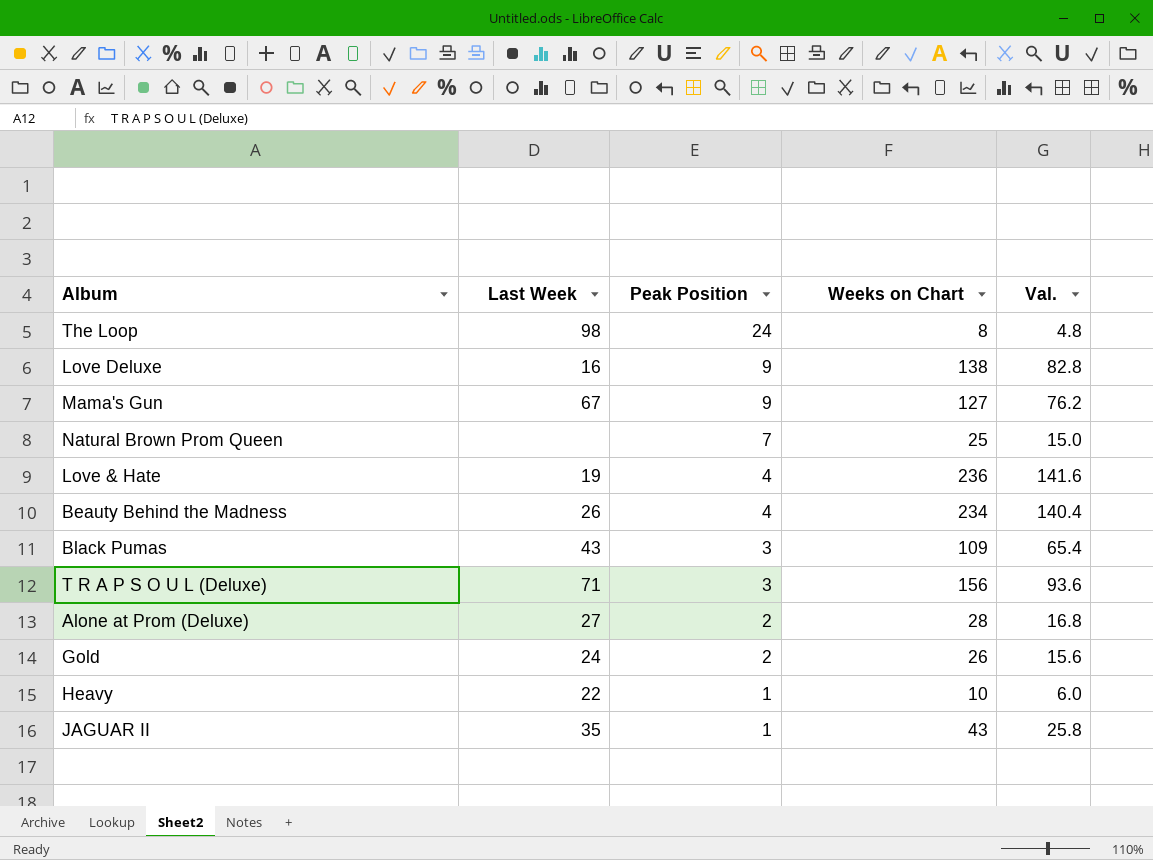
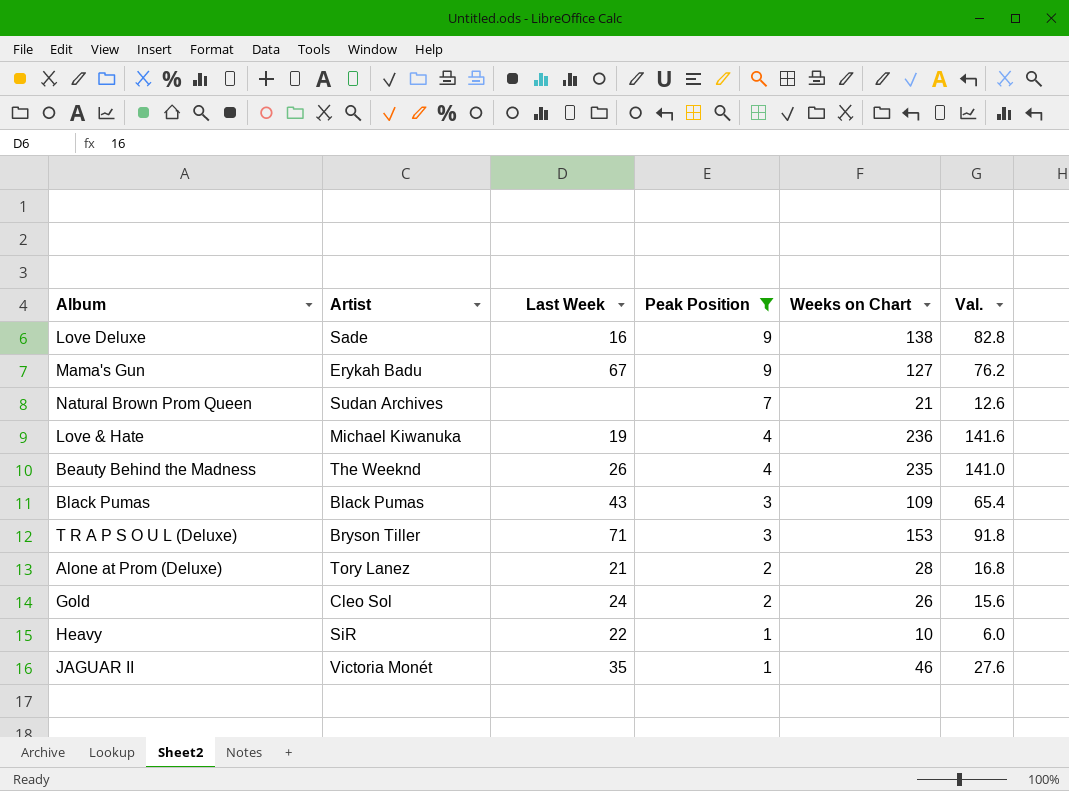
filter: none -> Peak Position != 24
column Artist | position: none -> 2
Natural Brown Prom Queen | Weeks on Chart: 25 -> 21
Natural Brown Prom Queen | Val.: 15.0 -> 12.6
Beauty Behind the Madness | Weeks on Chart: 234 -> 235
Beauty Behind the Madness | Val.: 140.4 -> 141.0
T R A P S O U L (Deluxe) | Weeks on Chart: 156 -> 153
T R A P S O U L (Deluxe) | Val.: 93.6 -> 91.8
Alone at Prom (Deluxe) | Last Week: 27 -> 21
JAGUAR II | Weeks on Chart: 43 -> 46
JAGUAR II | Val.: 25.8 -> 27.6

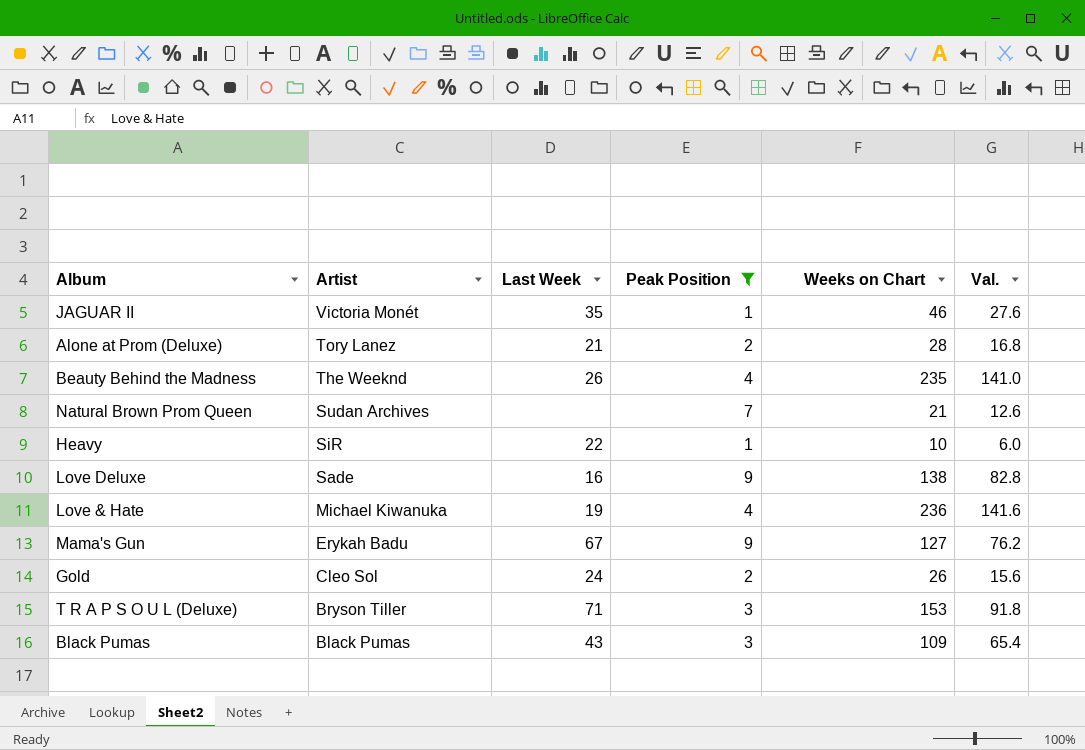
row order: Peak Position descending -> Artist descending

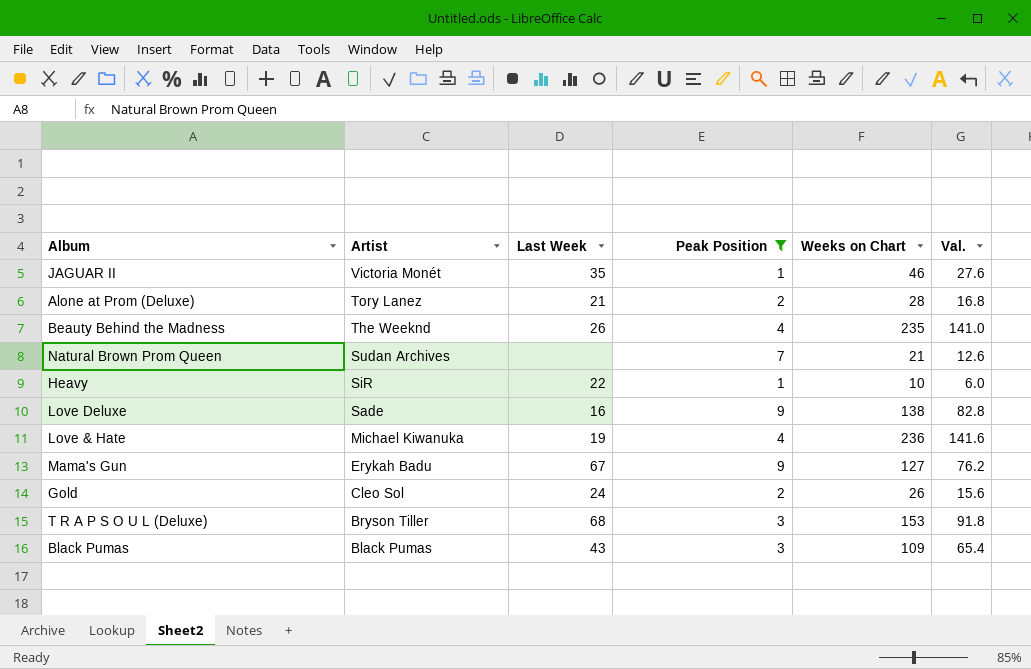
T R A P S O U L (Deluxe) | Last Week: 71 -> 68

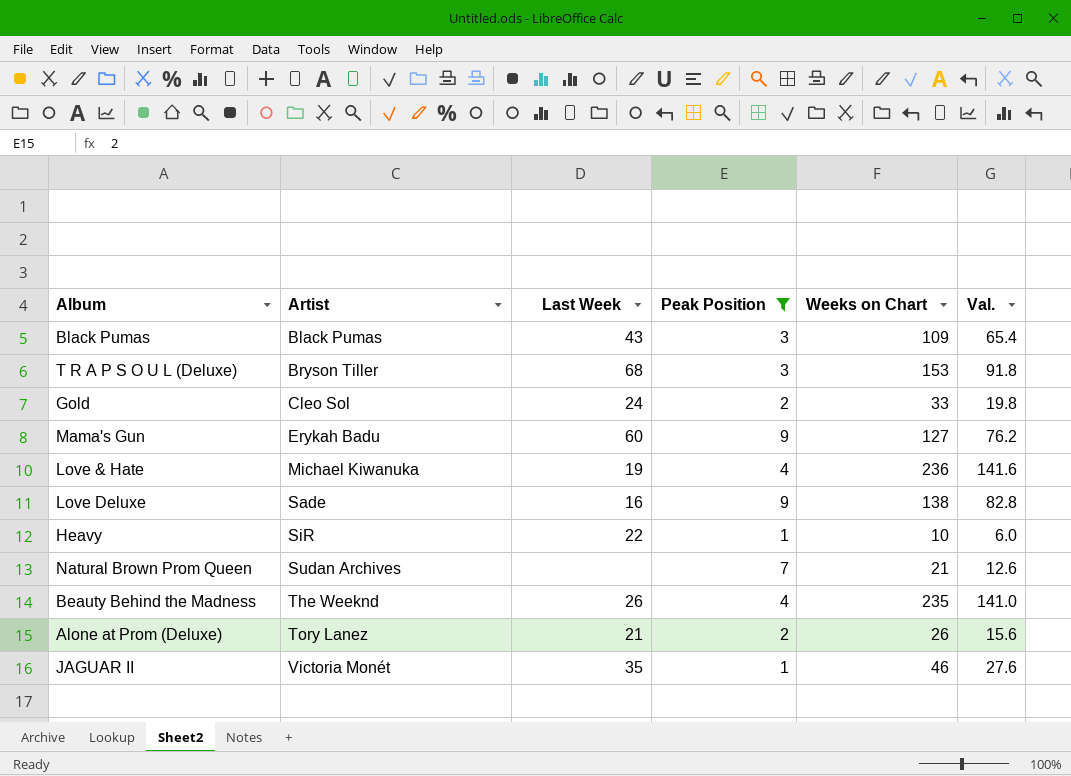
row order: Artist descending -> Artist ascending
Gold | Weeks on Chart: 26 -> 33
Gold | Val.: 15.6 -> 19.8
Mama's Gun | Last Week: 67 -> 60
Alone at Prom (Deluxe) | Weeks on Chart: 28 -> 26
Alone at Prom (Deluxe) | Val.: 16.8 -> 15.6

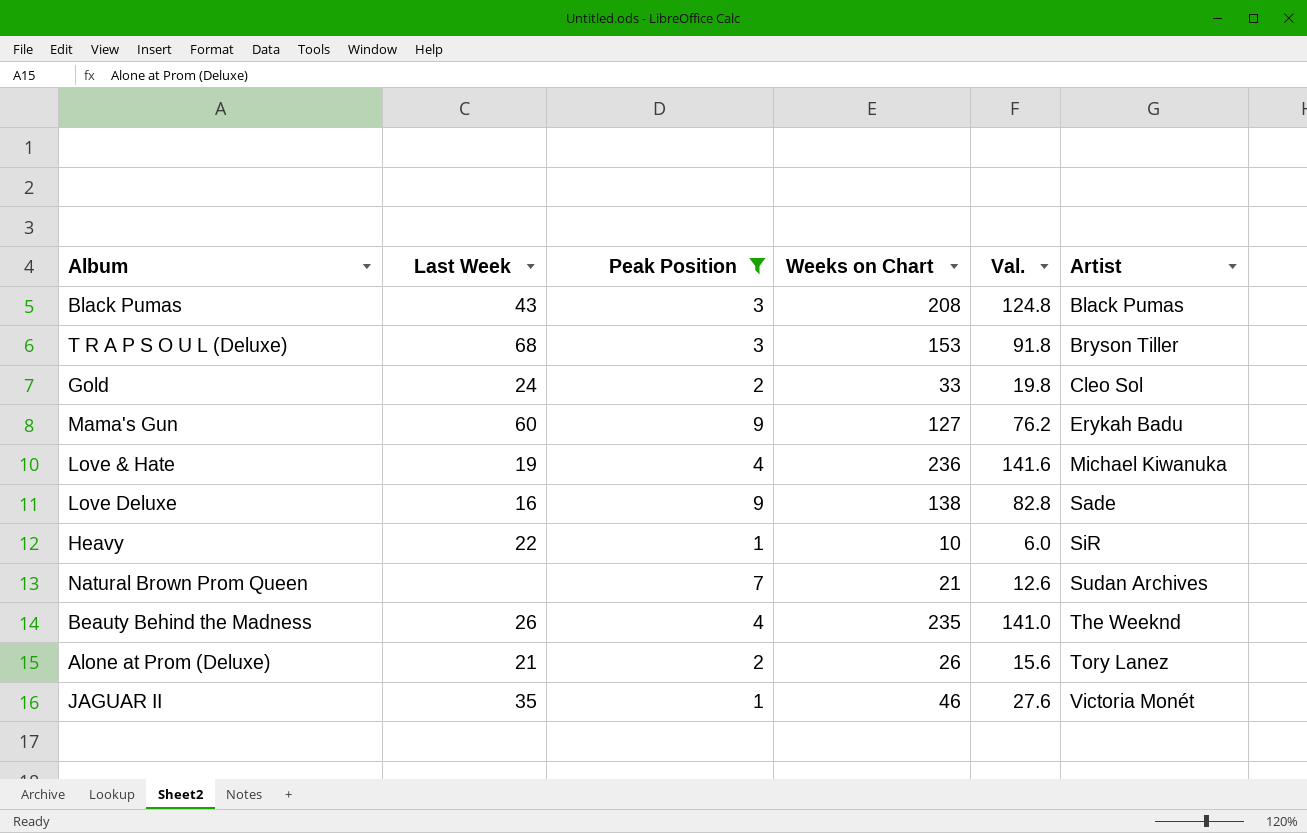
column Artist | position: 2 -> 6
Black Pumas | Weeks on Chart: 109 -> 208
Black Pumas | Val.: 65.4 -> 124.8

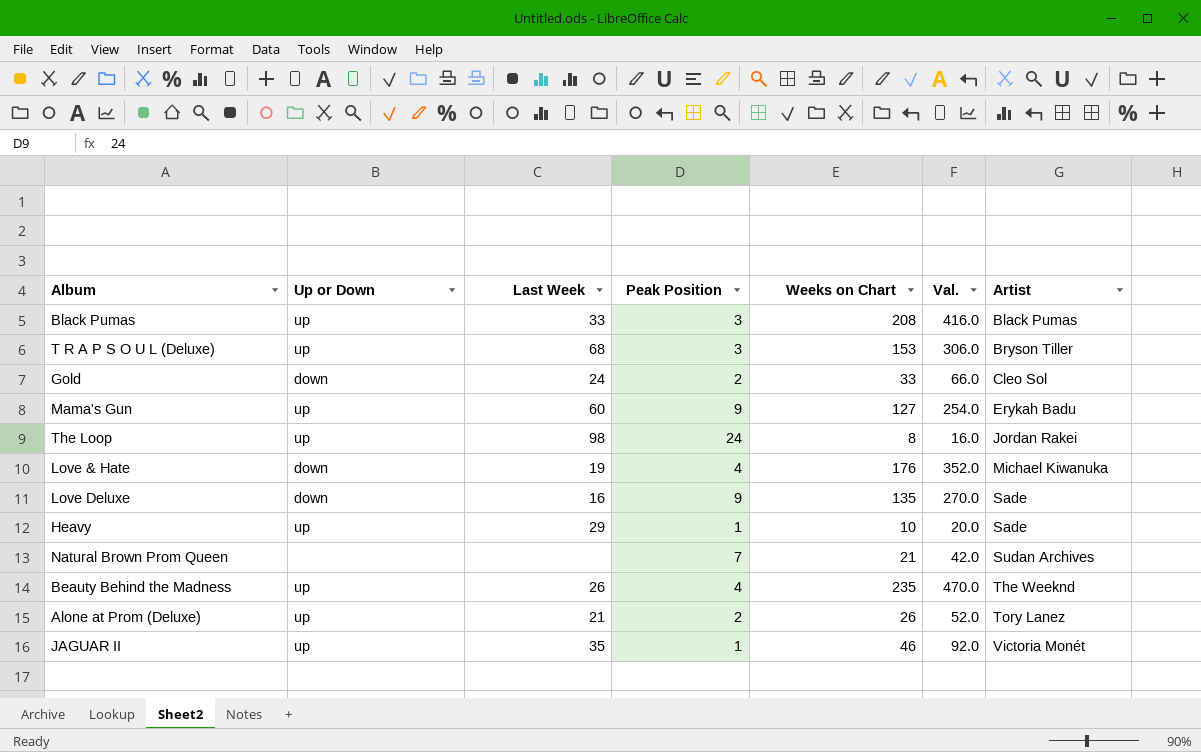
filter: Peak Position != 24 -> none
column Up or Down | position: none -> 2
column Val. | formula: [Weeks on Chart] * 0.6 -> [Weeks on Chart] * 2
Black Pumas | Last Week: 43 -> 33
Love & Hate | Weeks on Chart: 236 -> 176
Love Deluxe | Weeks on Chart: 138 -> 135
Heavy | Last Week: 22 -> 29
Heavy | Artist: SiR -> Sade

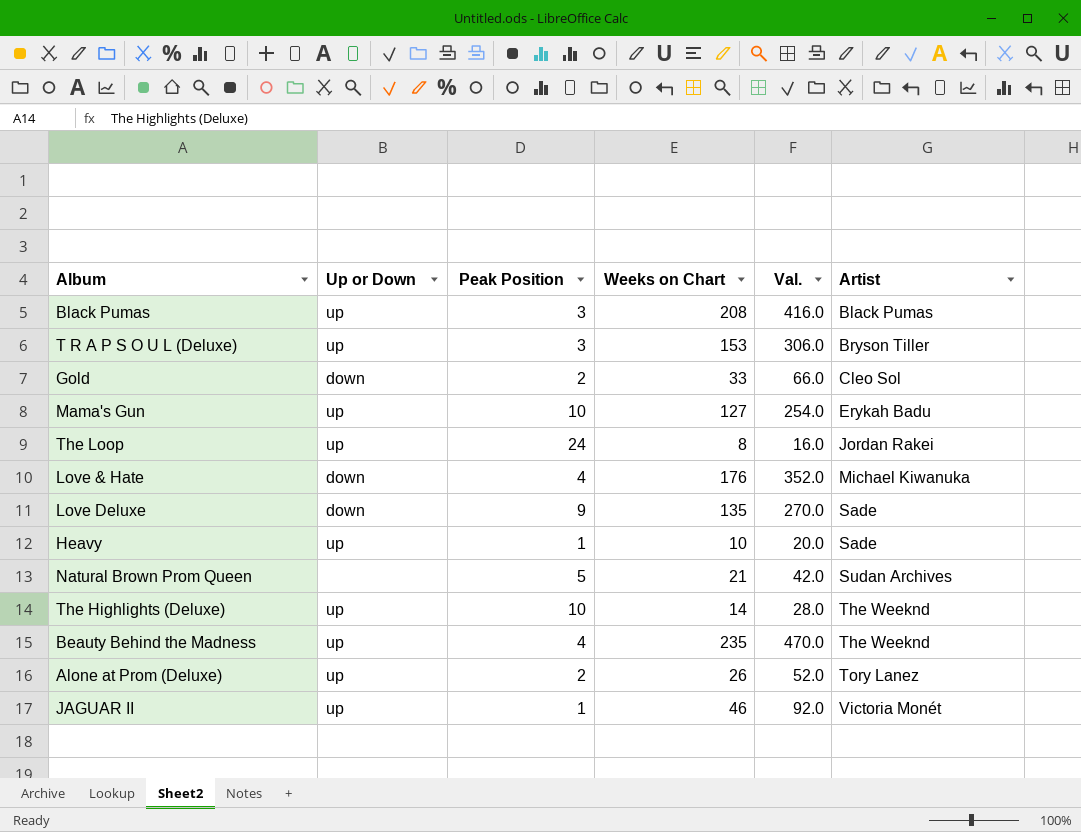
column Last Week | position: 3 -> none
Mama's Gun | Peak Position: 9 -> 10
Natural Brown Prom Queen | Peak Position: 7 -> 5
row The Highlights (Deluxe): none -> up | 10 | 14 | 28.0 | The Weeknd

